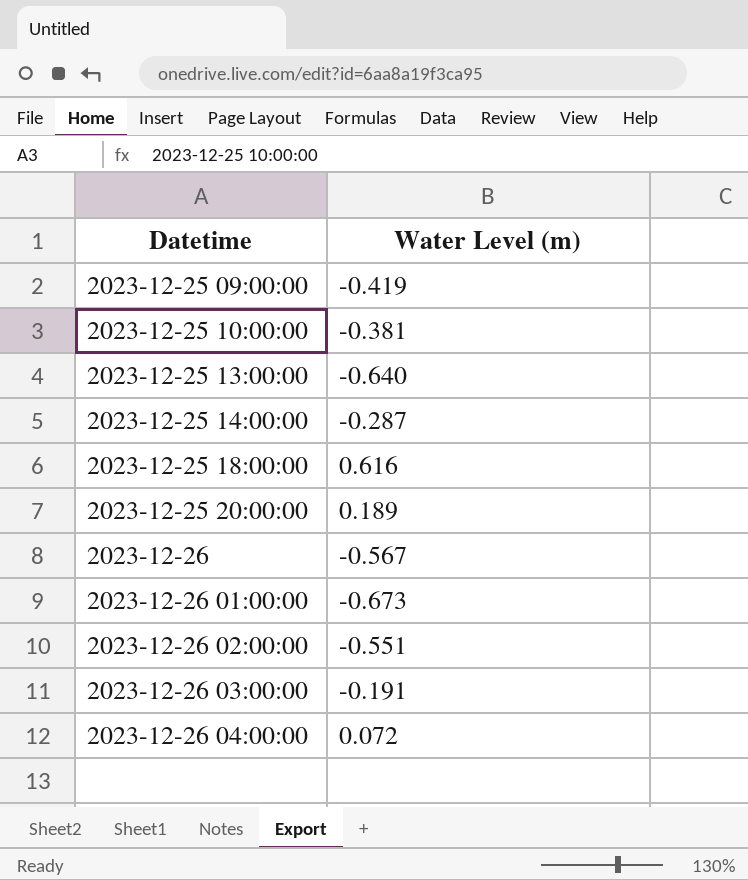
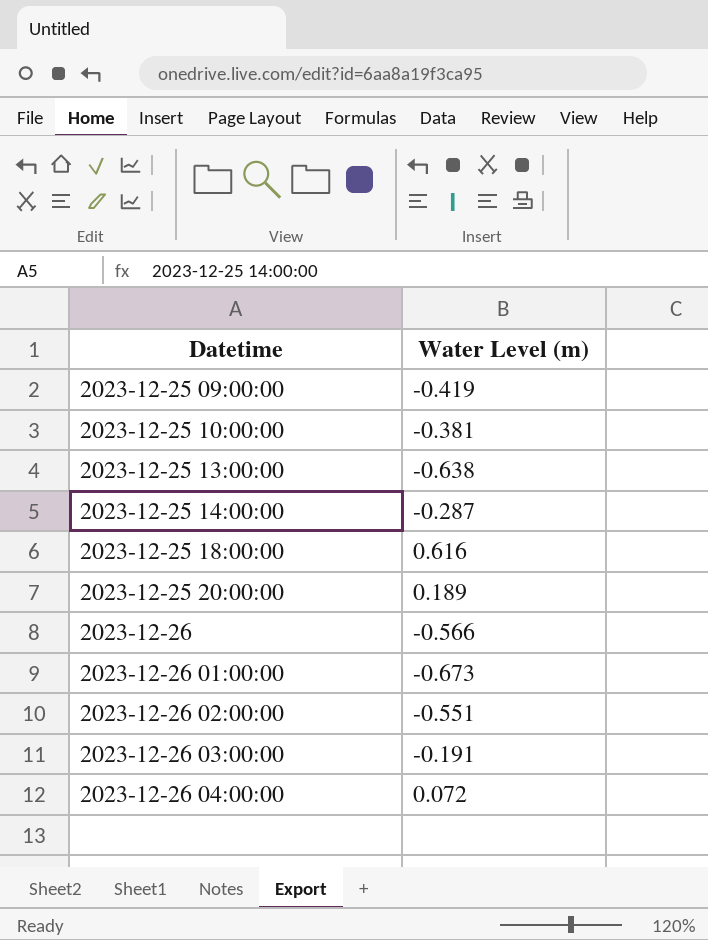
2023-12-25 13:00:00 | Water Level (m): -0.640 -> -0.638
2023-12-26 | Water Level (m): -0.567 -> -0.566

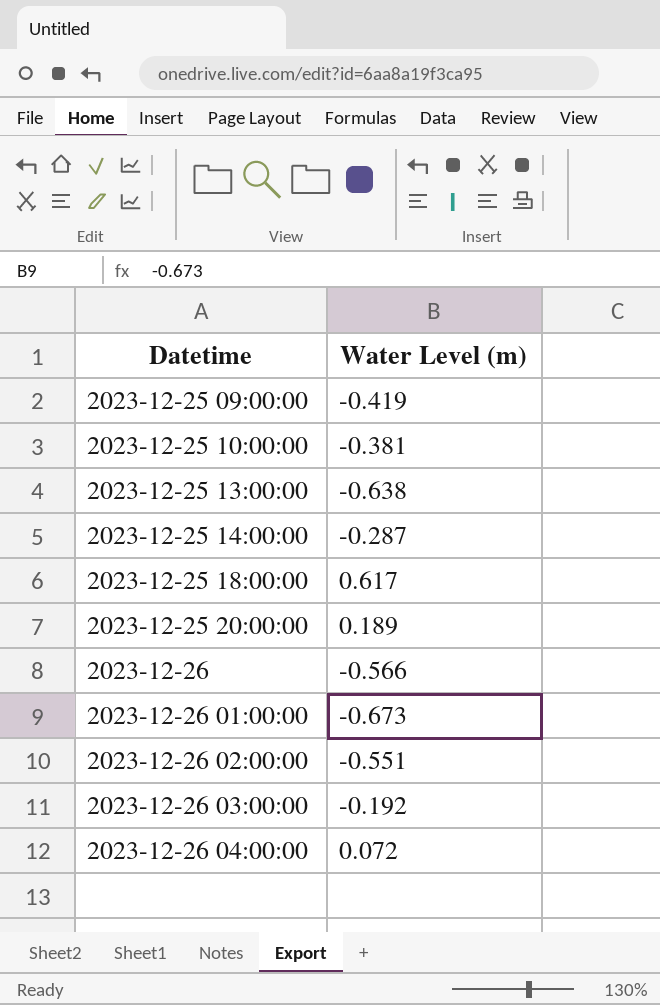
2023-12-25 18:00:00 | Water Level (m): 0.616 -> 0.617
2023-12-26 03:00:00 | Water Level (m): -0.191 -> -0.192

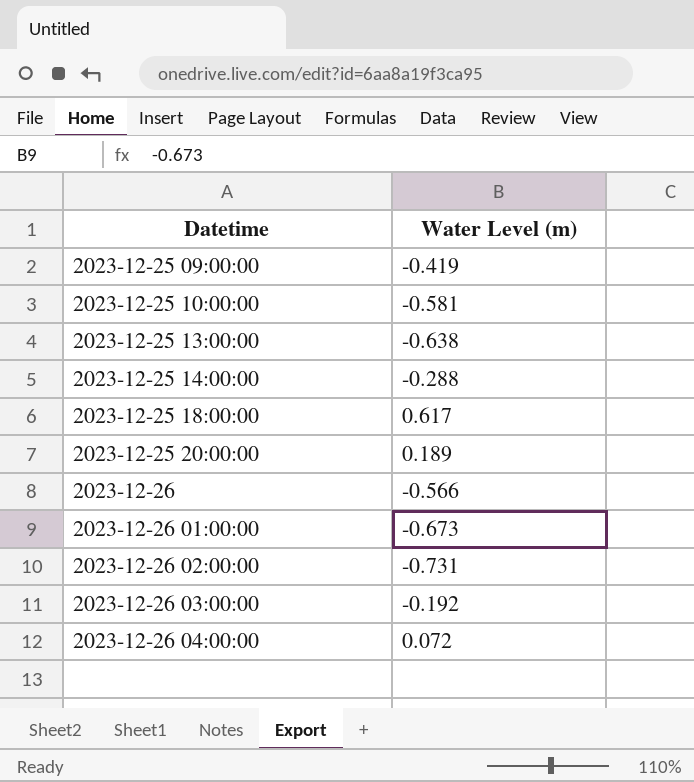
2023-12-25 10:00:00 | Water Level (m): -0.381 -> -0.581
2023-12-25 14:00:00 | Water Level (m): -0.287 -> -0.288
2023-12-26 02:00:00 | Water Level (m): -0.551 -> -0.731

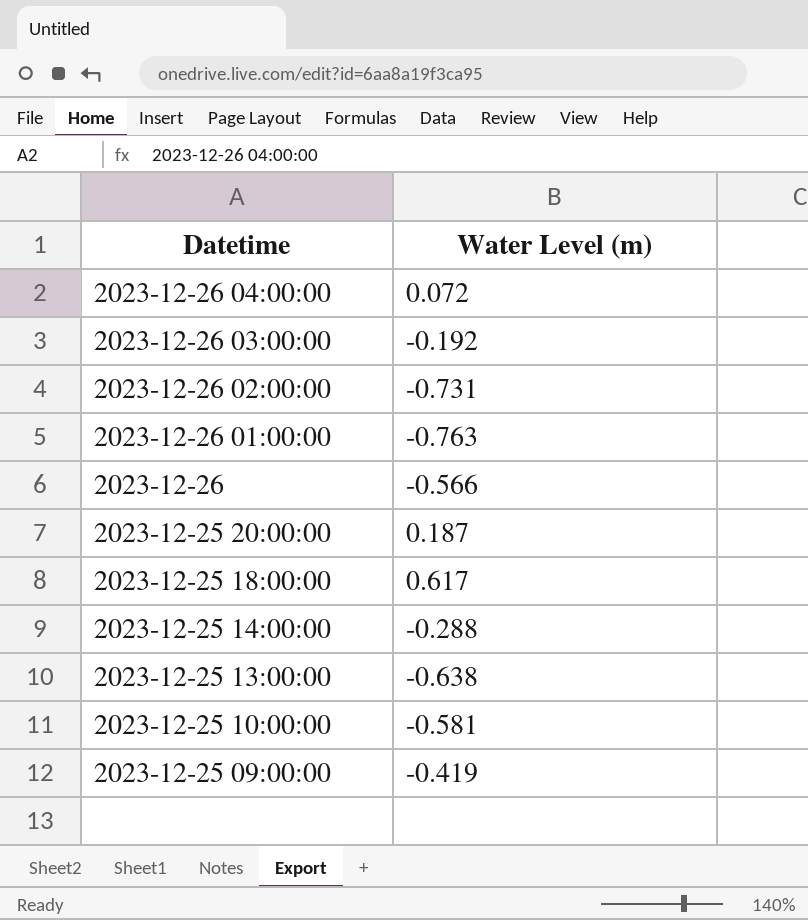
row order: Datetime ascending -> Datetime descending
2023-12-26 01:00:00 | Water Level (m): -0.673 -> -0.763
2023-12-25 20:00:00 | Water Level (m): 0.189 -> 0.187

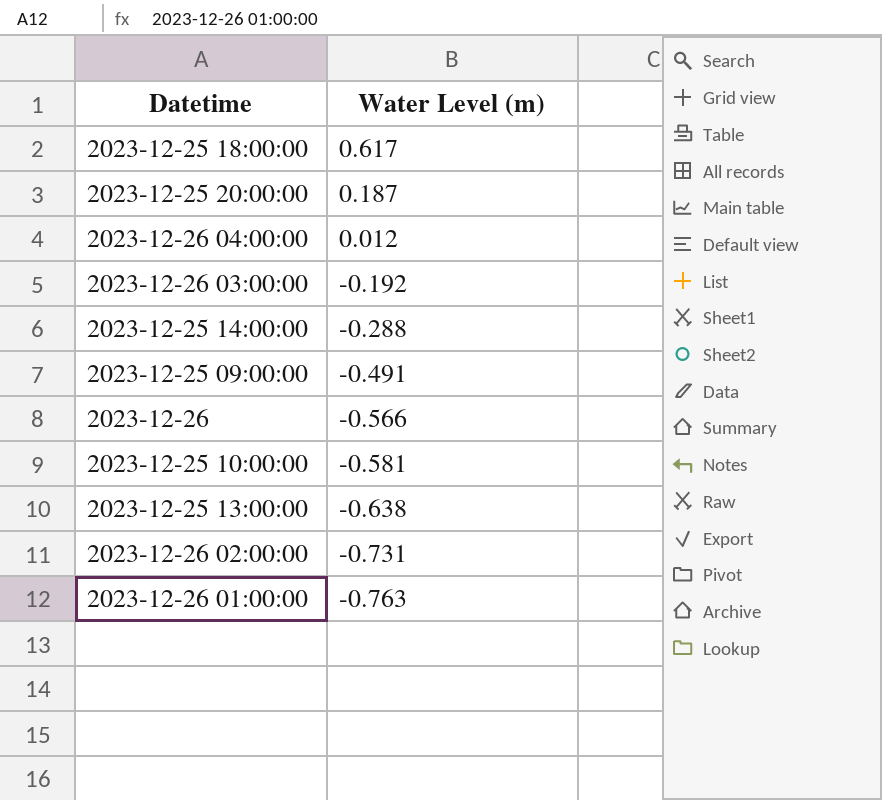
row order: Datetime descending -> Water Level (m) descending
2023-12-26 04:00:00 | Water Level (m): 0.072 -> 0.012
2023-12-25 09:00:00 | Water Level (m): -0.419 -> -0.491

